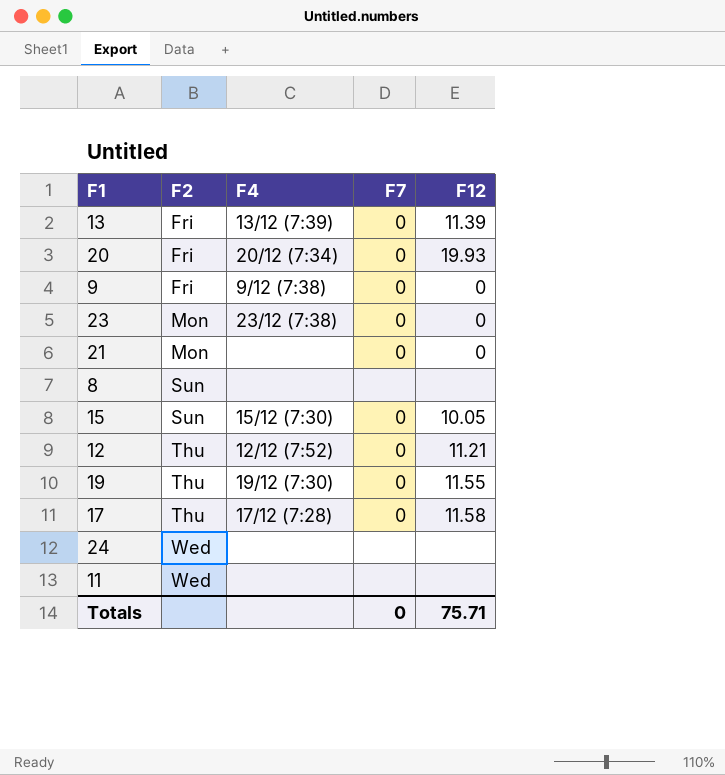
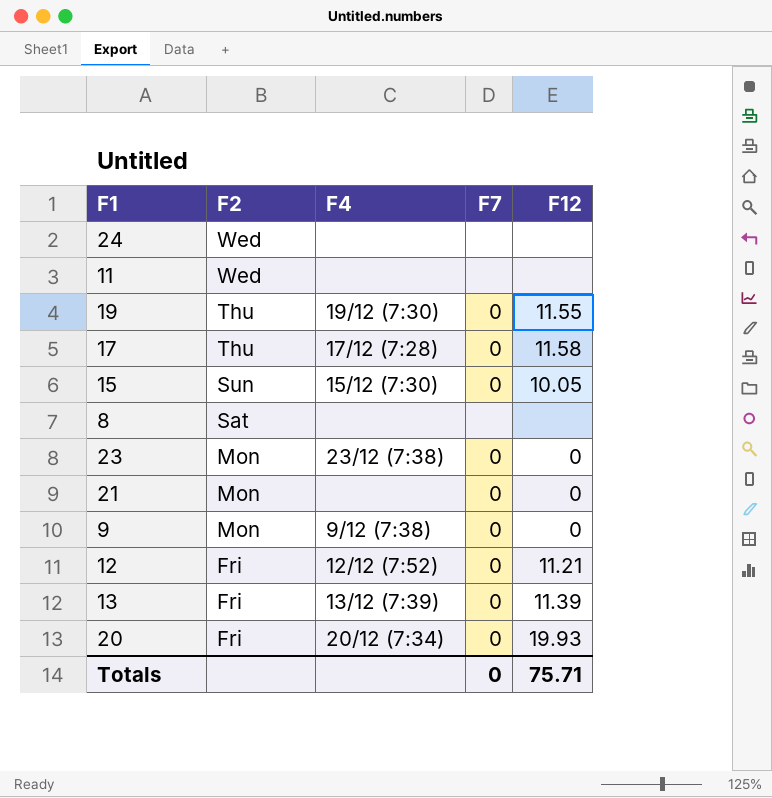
row order: F2 ascending -> F2 descending
8 | F2: Sun -> Sat
9 | F2: Fri -> Mon
12 | F2: Thu -> Fri

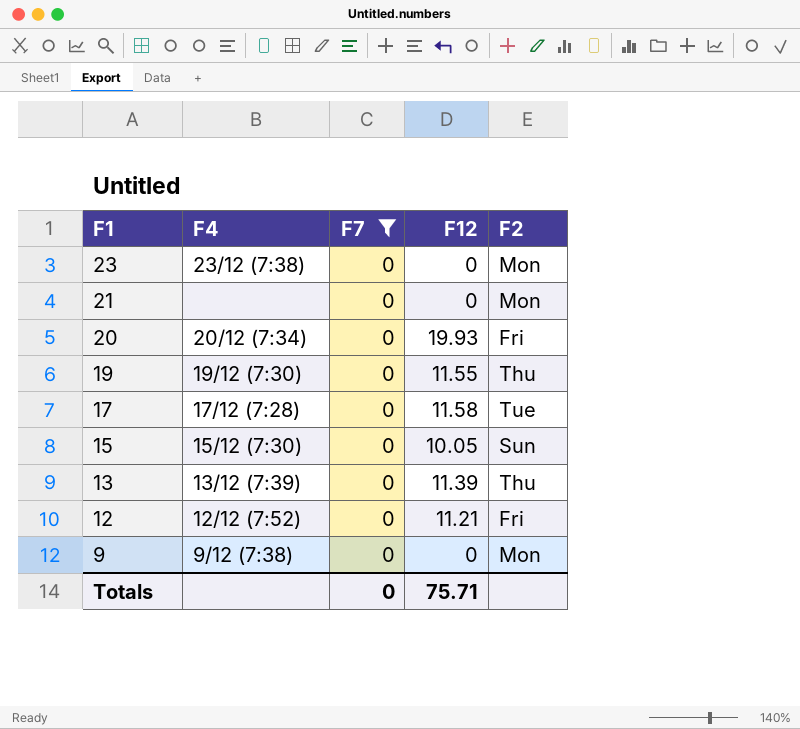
filter: none -> F7 = 0
row order: F2 descending -> F1 descending
column F2 | position: 2 -> 5
17 | F2: Thu -> Tue
13 | F2: Fri -> Thu

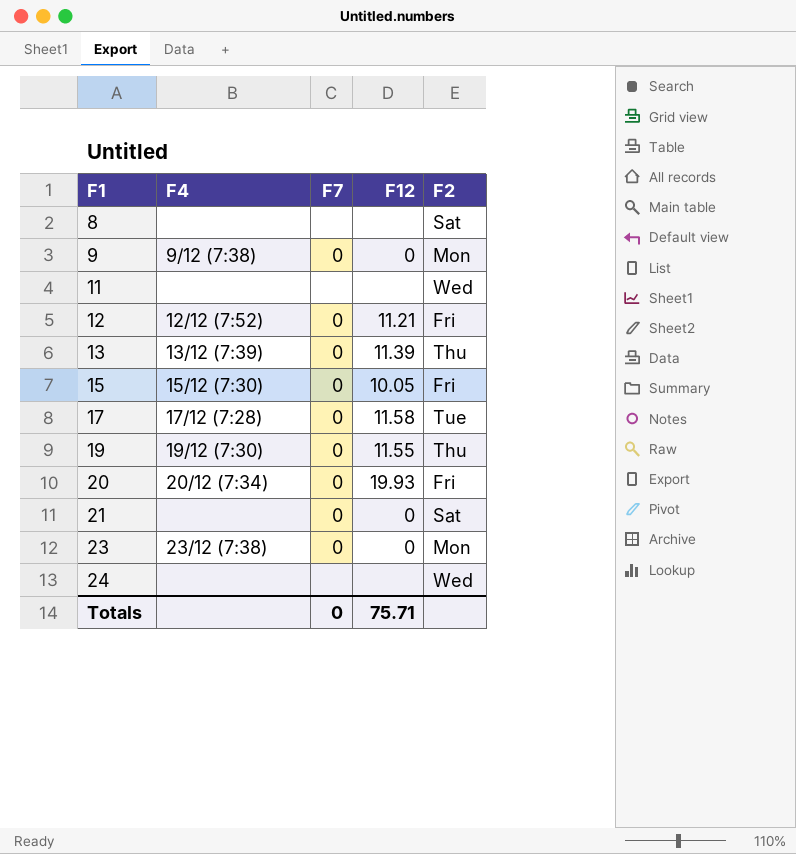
filter: F7 = 0 -> none
row order: F1 descending -> F1 ascending
15 | F2: Sun -> Fri
21 | F2: Mon -> Sat

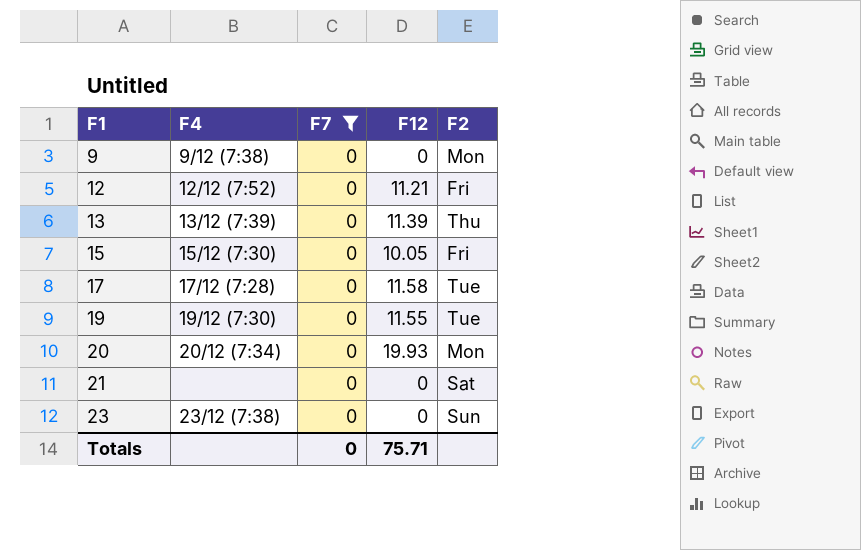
filter: none -> F7 = 0
19 | F2: Thu -> Tue
20 | F2: Fri -> Mon
23 | F2: Mon -> Sun

